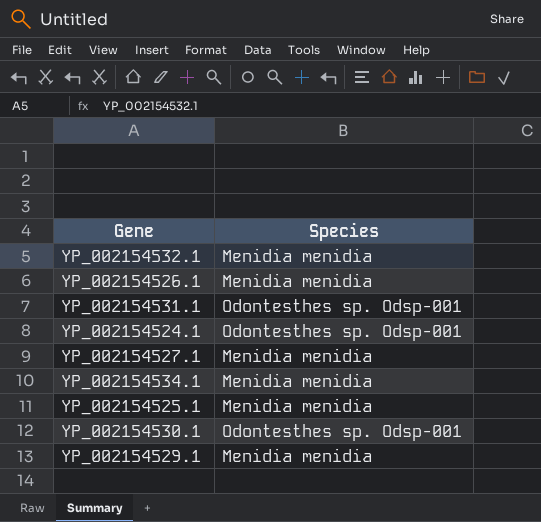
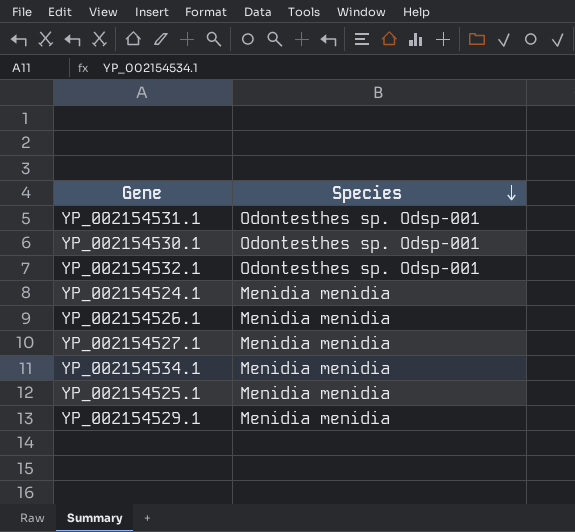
row order: none -> Species descending
YP_002154532.1 | Species: Menidia menidia -> Odontesthes sp. Odsp-001
YP_002154524.1 | Species: Odontesthes sp. Odsp-001 -> Menidia menidia

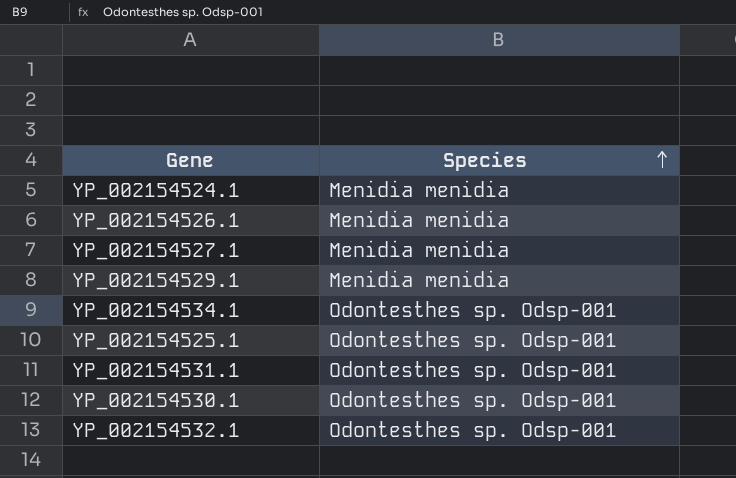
row order: Species descending -> Species ascending
YP_002154534.1 | Species: Menidia menidia -> Odontesthes sp. Odsp-001
YP_002154525.1 | Species: Menidia menidia -> Odontesthes sp. Odsp-001

